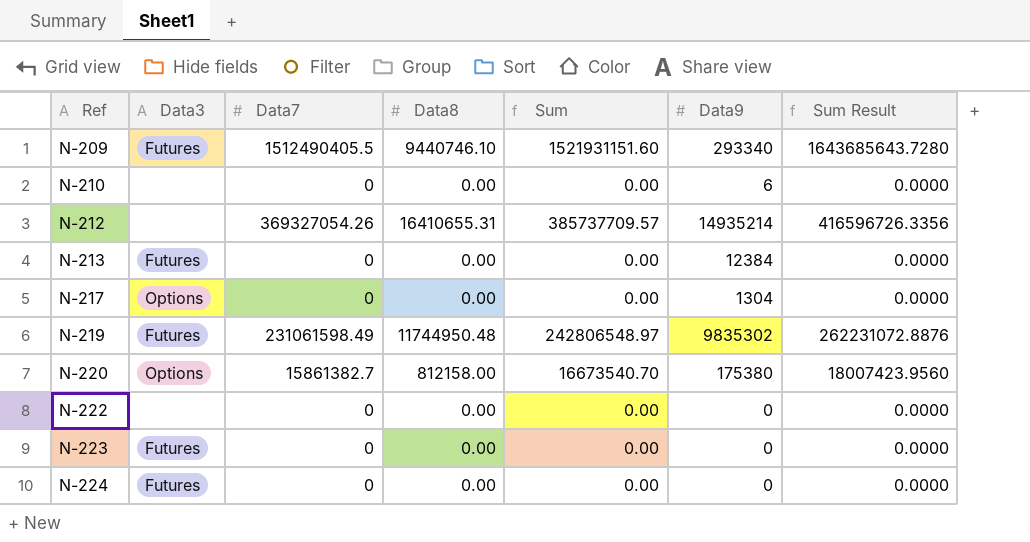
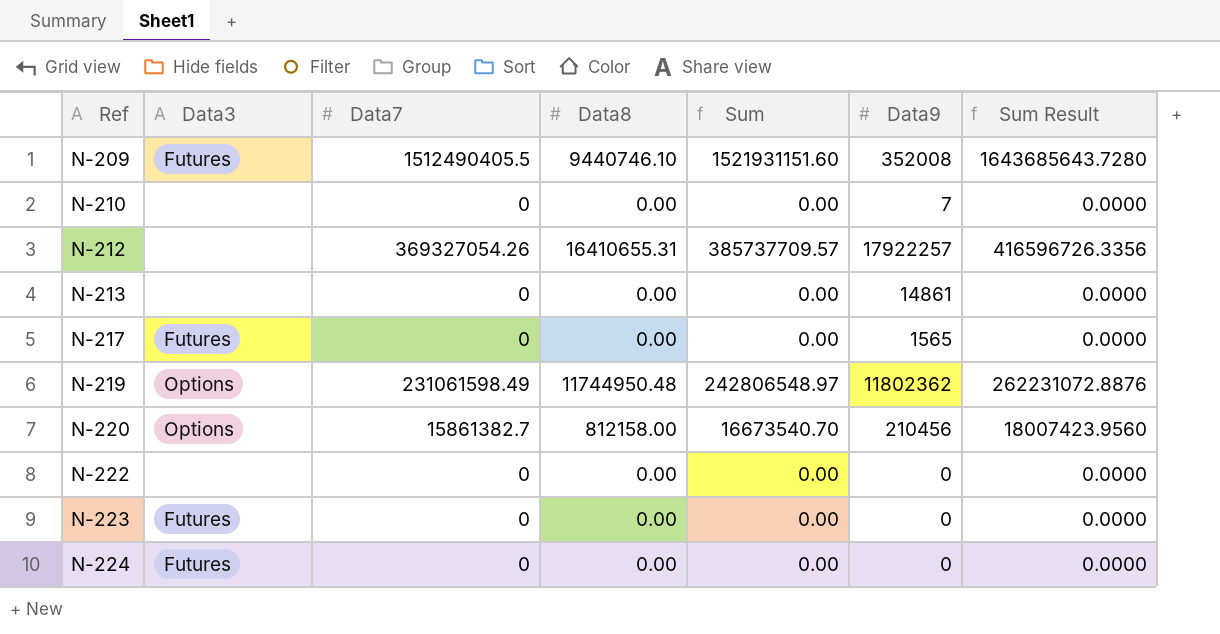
N-209 | Data9: 293340 -> 352008
N-210 | Data9: 6 -> 7
N-212 | Data9: 14935214 -> 17922257
N-213 | Data3: Futures -> none
N-213 | Data9: 12384 -> 14861
N-217 | Data3: Options -> Futures
N-217 | Data9: 1304 -> 1565
N-219 | Data3: Futures -> Options
N-219 | Data9: 9835302 -> 11802362
N-220 | Data9: 175380 -> 210456

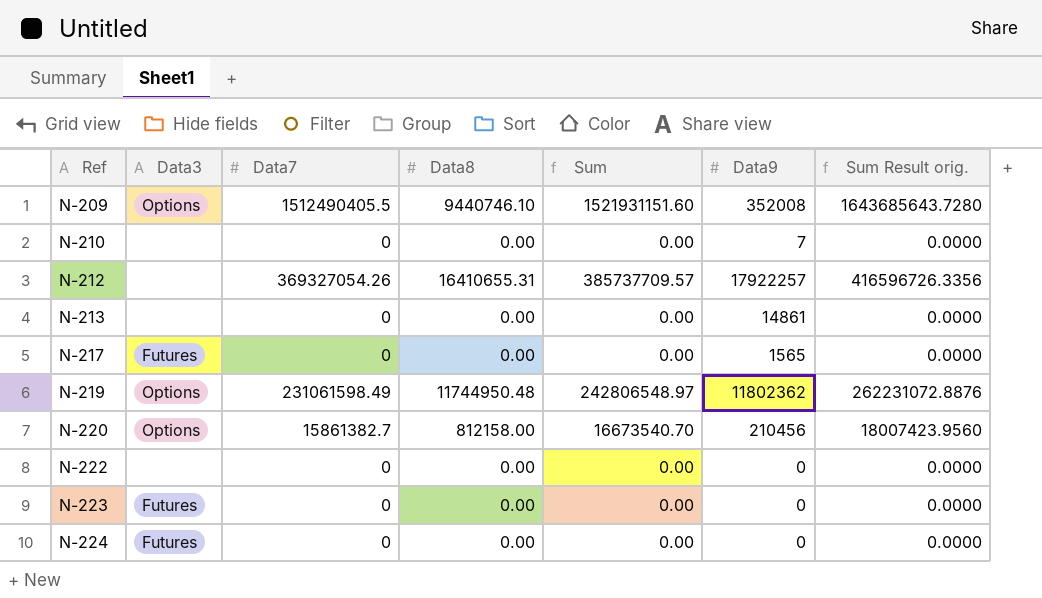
column name: Sum Result -> Sum Result orig.
N-209 | Data3: Futures -> Options

